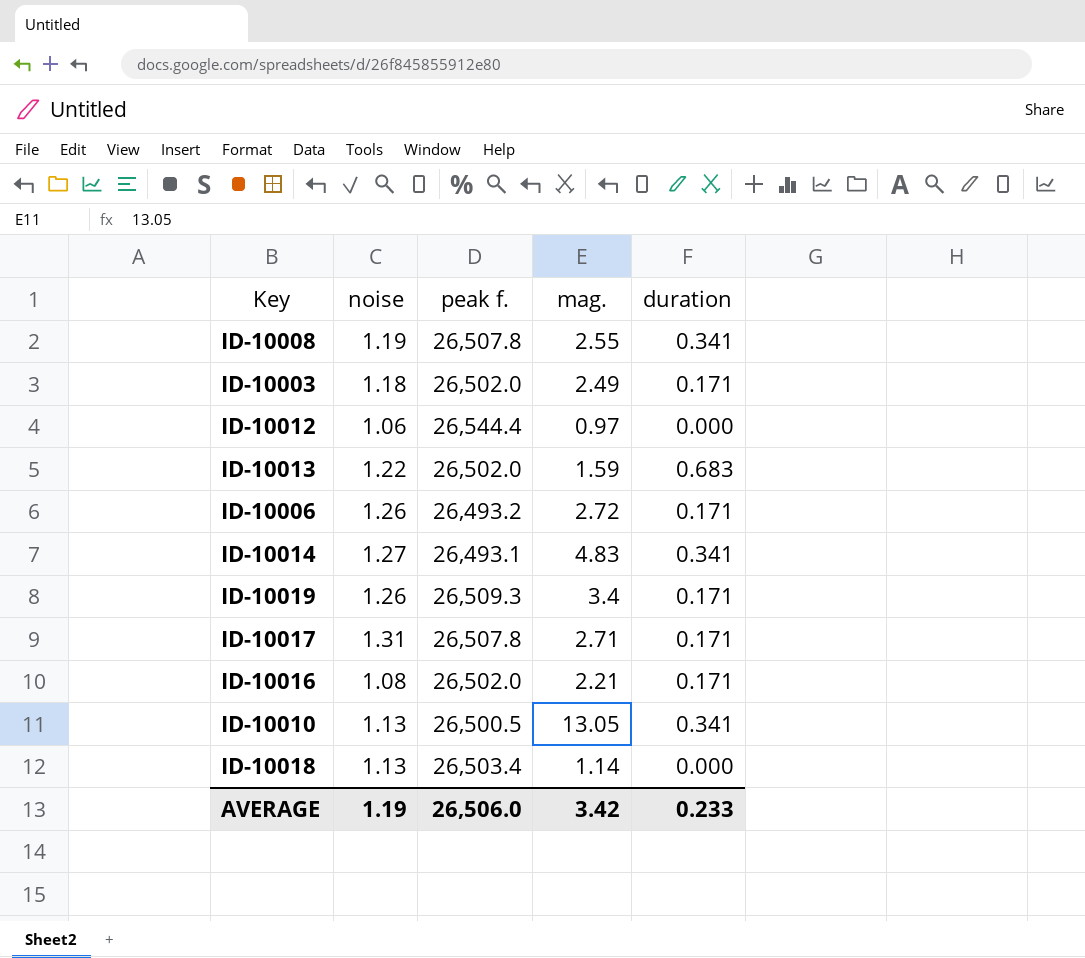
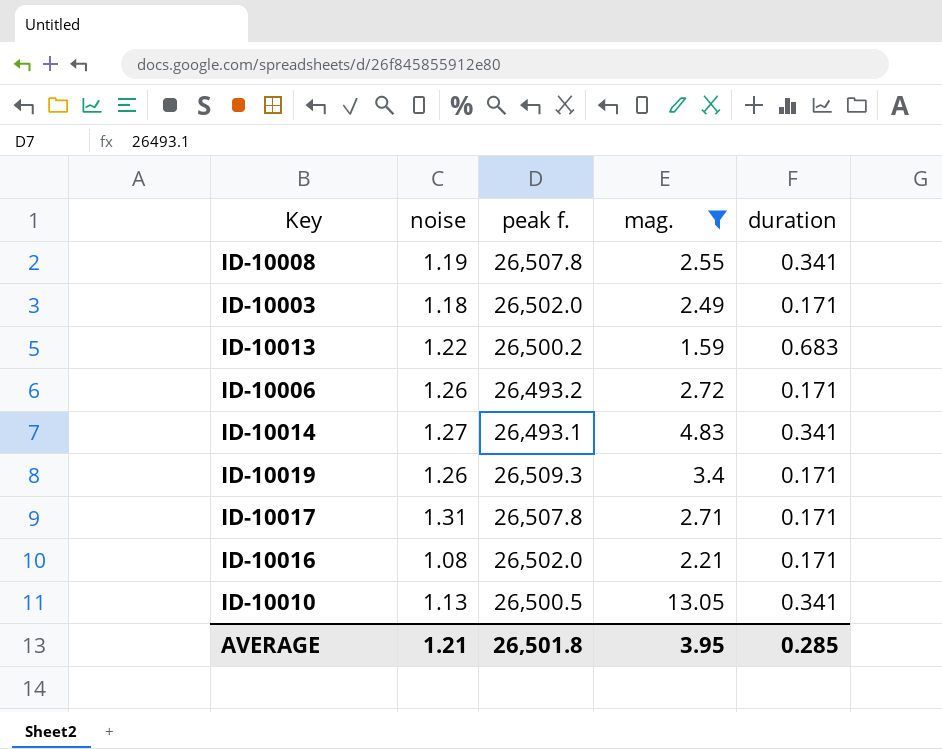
filter: none -> mag. >= 1.59
ID-10013 | peak f.: 26,502.0 -> 26,500.2
AVERAGE | noise: 1.19 -> 1.21
AVERAGE | peak f.: 26,506.0 -> 26,501.8
AVERAGE | mag.: 3.42 -> 3.95
AVERAGE | duration: 0.233 -> 0.285

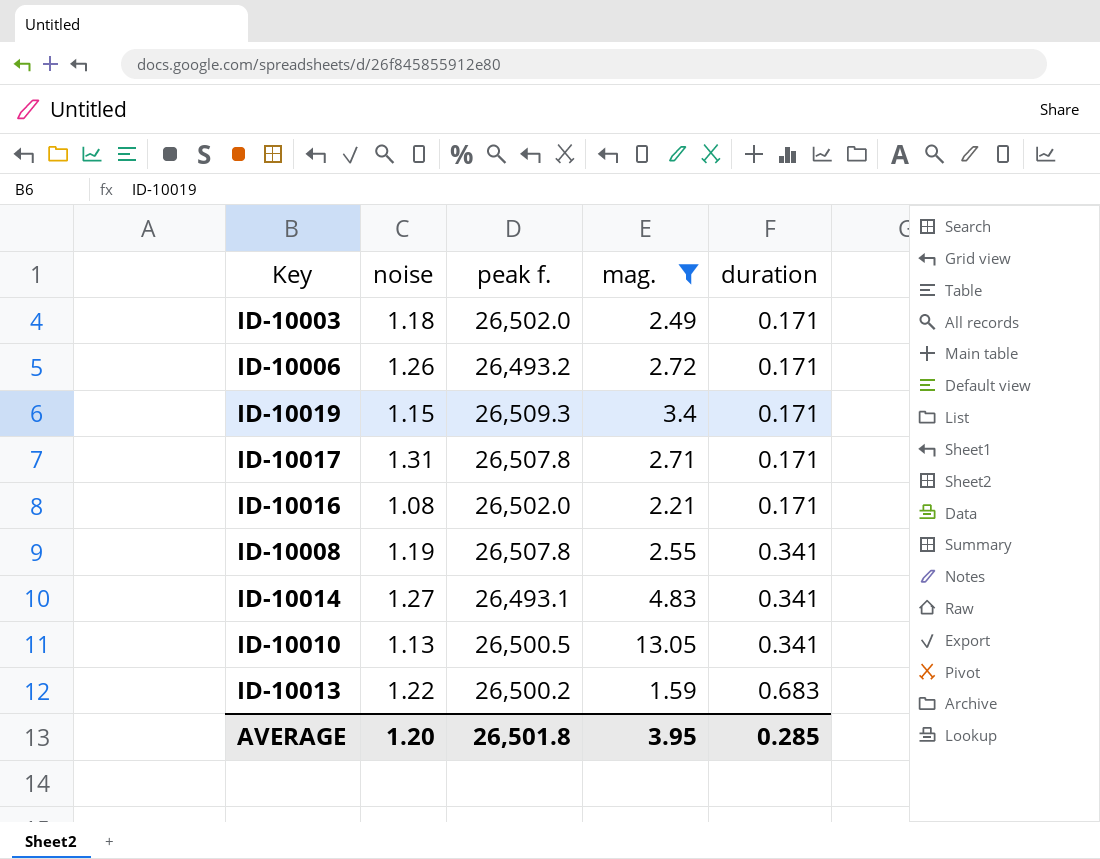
row order: none -> duration ascending
ID-10019 | noise: 1.26 -> 1.15
AVERAGE | noise: 1.21 -> 1.20

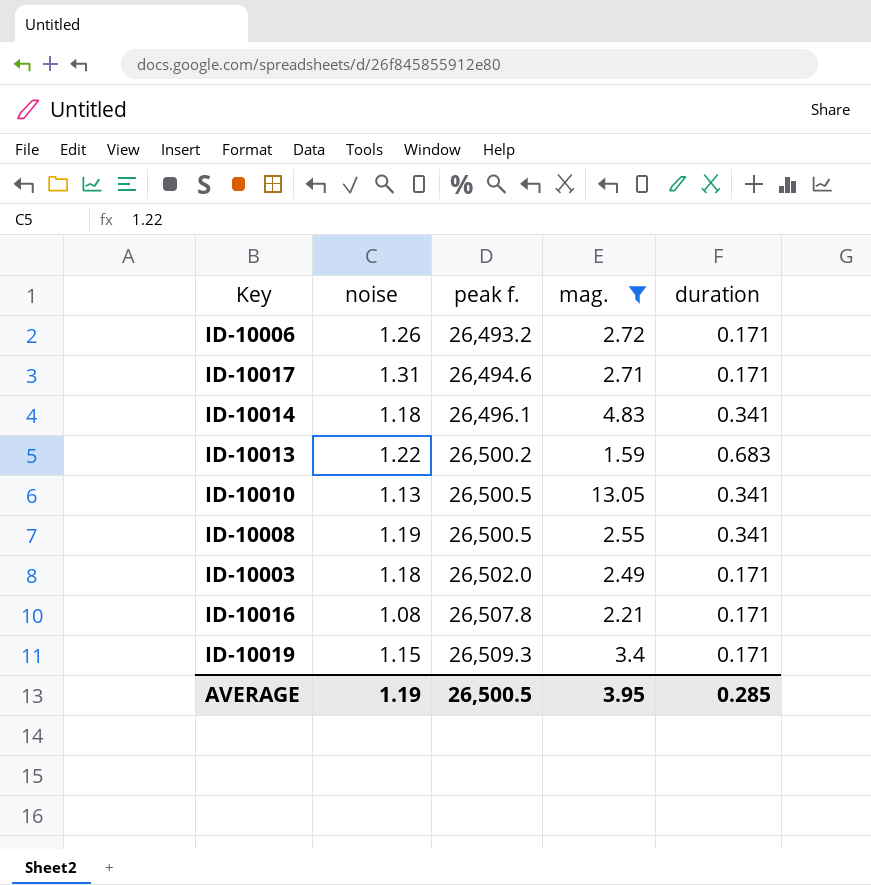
row order: duration ascending -> peak f. ascending
ID-10017 | peak f.: 26,507.8 -> 26,494.6
ID-10014 | noise: 1.27 -> 1.18
ID-10014 | peak f.: 26,493.1 -> 26,496.1
ID-10008 | peak f.: 26,507.8 -> 26,500.5
ID-10016 | peak f.: 26,502.0 -> 26,507.8
AVERAGE | noise: 1.20 -> 1.19
AVERAGE | peak f.: 26,501.8 -> 26,500.5

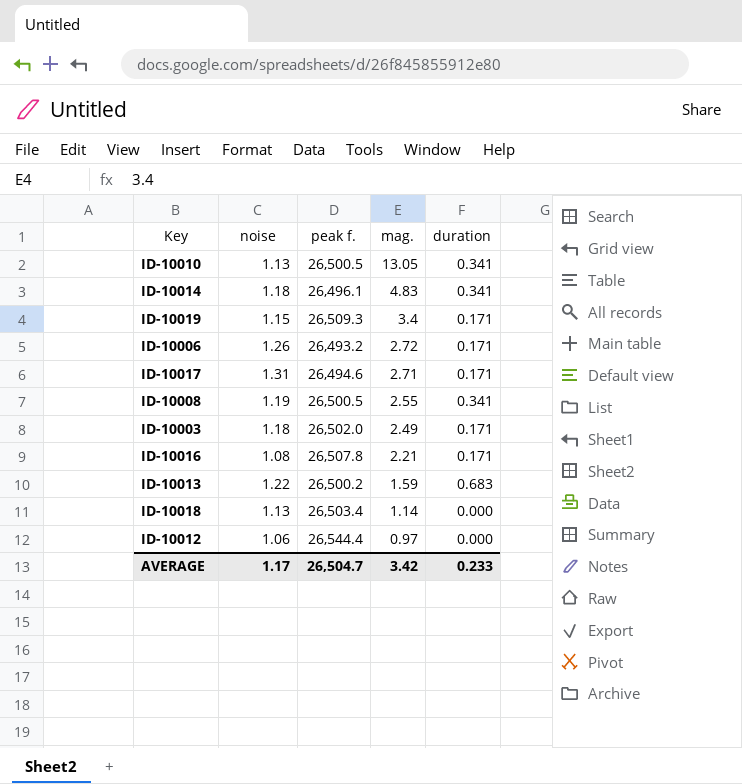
filter: mag. >= 1.59 -> none
row order: peak f. ascending -> mag. descending
AVERAGE | noise: 1.19 -> 1.17
AVERAGE | peak f.: 26,500.5 -> 26,504.7
AVERAGE | mag.: 3.95 -> 3.42
AVERAGE | duration: 0.285 -> 0.233

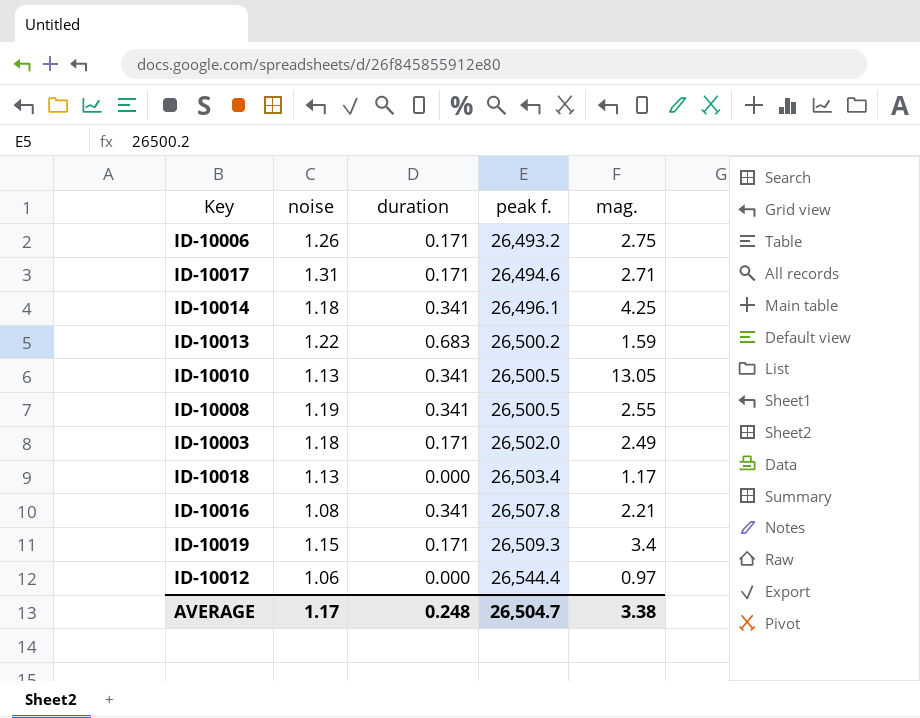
row order: mag. descending -> peak f. ascending
column duration | position: 5 -> 3
ID-10006 | mag.: 2.72 -> 2.75
ID-10014 | mag.: 4.83 -> 4.25
ID-10018 | mag.: 1.14 -> 1.17
ID-10016 | duration: 0.171 -> 0.341
AVERAGE | duration: 0.233 -> 0.248
AVERAGE | mag.: 3.42 -> 3.38

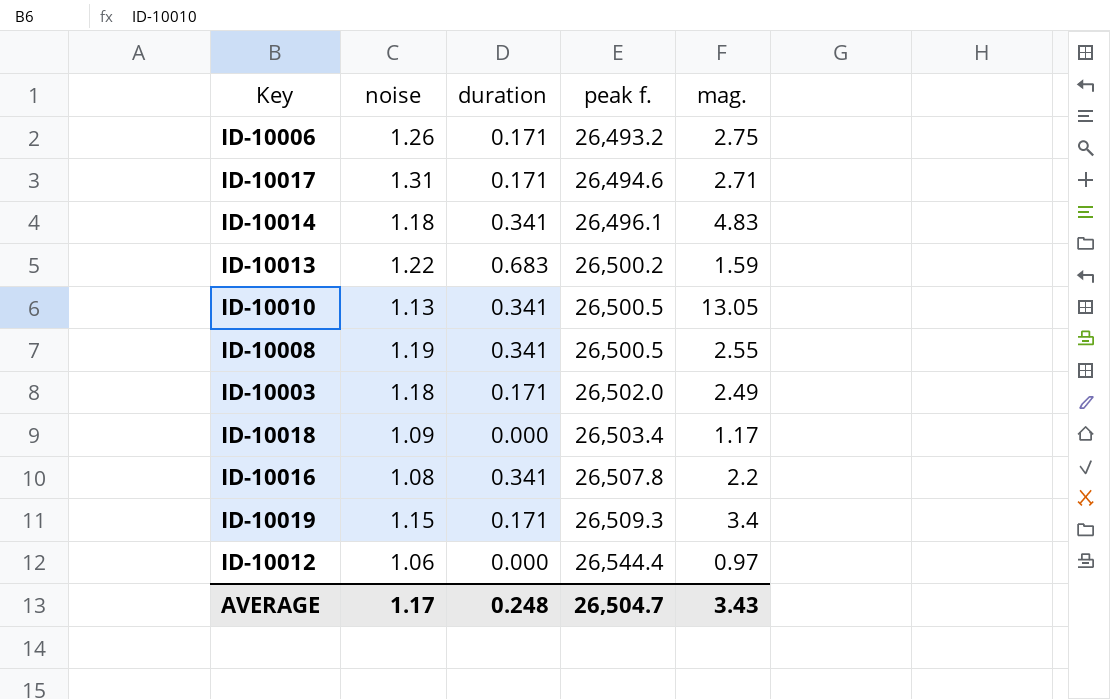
ID-10014 | mag.: 4.25 -> 4.83
ID-10018 | noise: 1.13 -> 1.09
ID-10016 | mag.: 2.21 -> 2.2
AVERAGE | mag.: 3.38 -> 3.43

